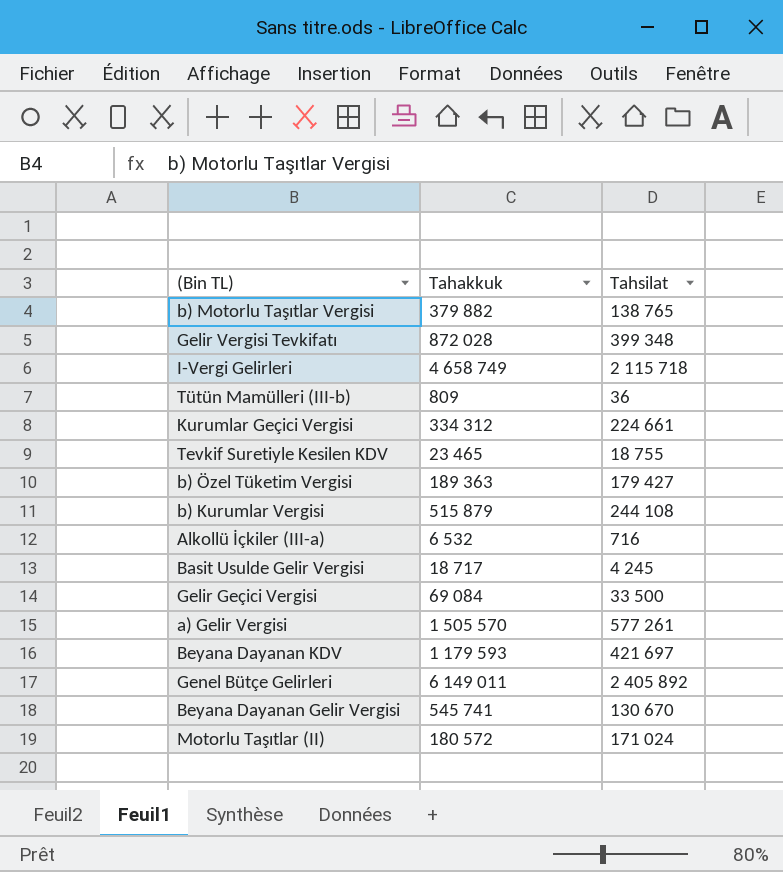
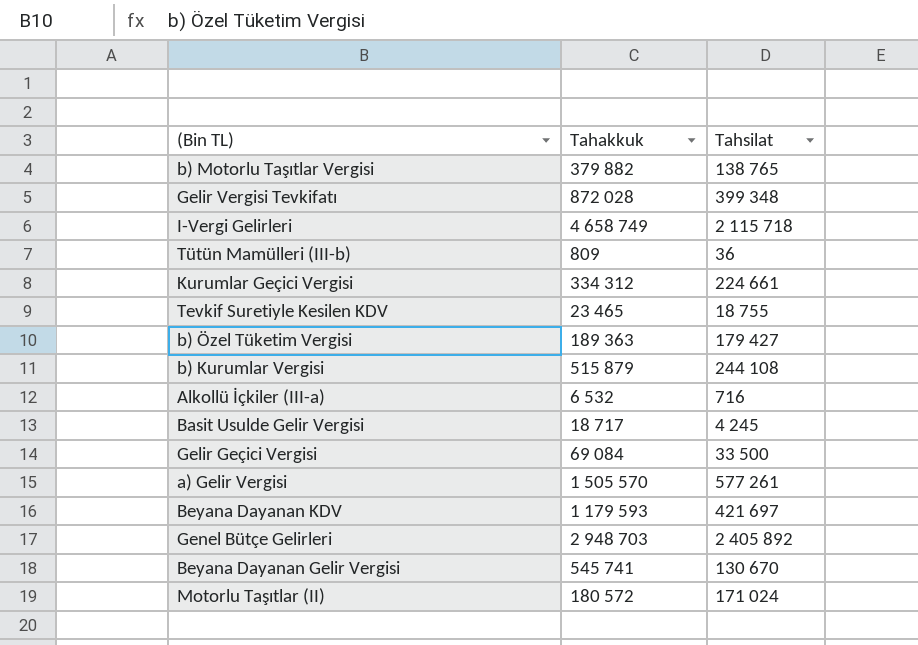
Genel Bütçe Gelirleri | Tahakkuk: 6 149 011 -> 2 948 703

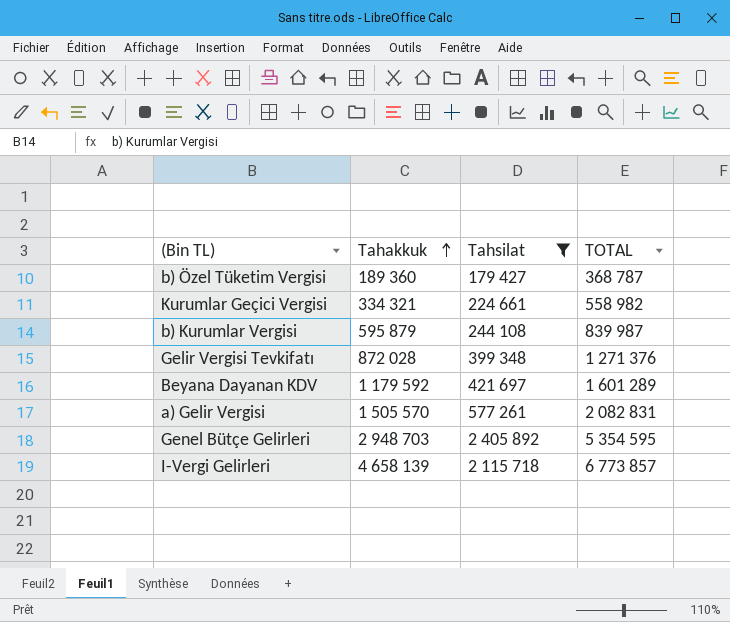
filter: none -> Tahsilat >= 179 427
row order: none -> Tahakkuk ascending
column TOTAL | formula: none -> [Tahakkuk] + [Tahsilat]
b) Özel Tüketim Vergisi | Tahakkuk: 189 363 -> 189 360
Kurumlar Geçici Vergisi | Tahakkuk: 334 312 -> 334 321
b) Kurumlar Vergisi | Tahakkuk: 515 879 -> 595 879
Beyana Dayanan KDV | Tahakkuk: 1 179 593 -> 1 179 592
I-Vergi Gelirleri | Tahakkuk: 4 658 749 -> 4 658 139

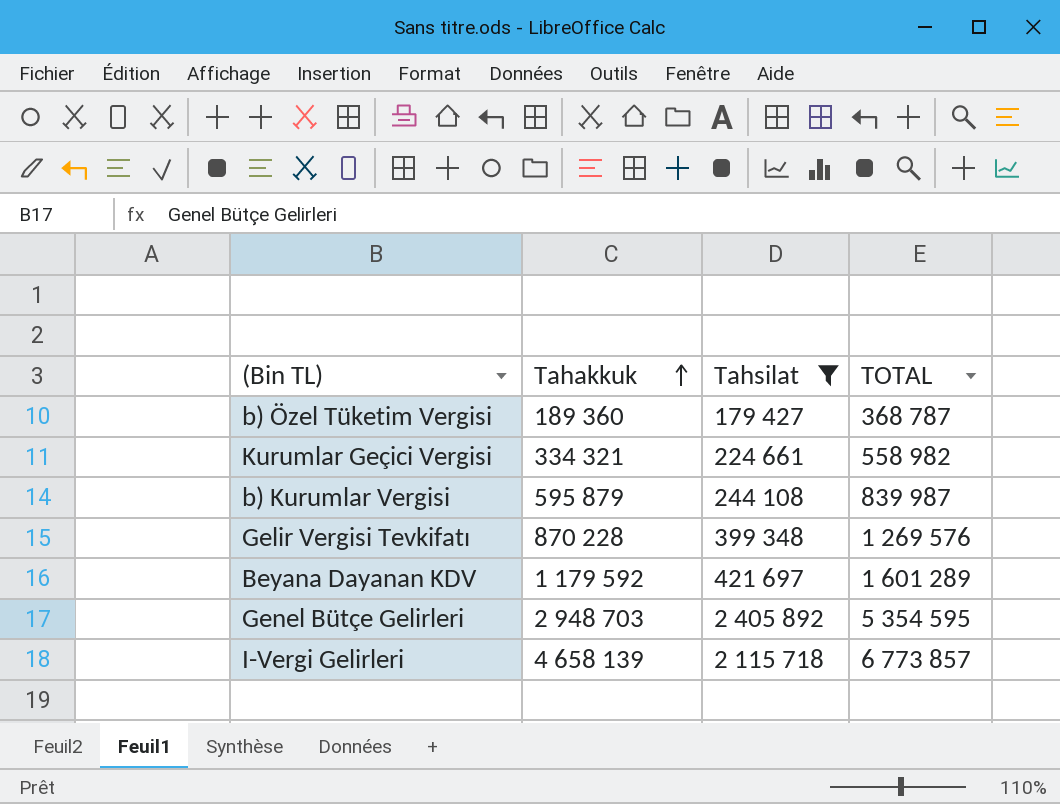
row a) Gelir Vergisi: 1 505 570 | 577 261 | 2 082 831 -> none
Gelir Vergisi Tevkifatı | Tahakkuk: 872 028 -> 870 228
Gelir Vergisi Tevkifatı | TOTAL: 1 271 376 -> 1 269 576

